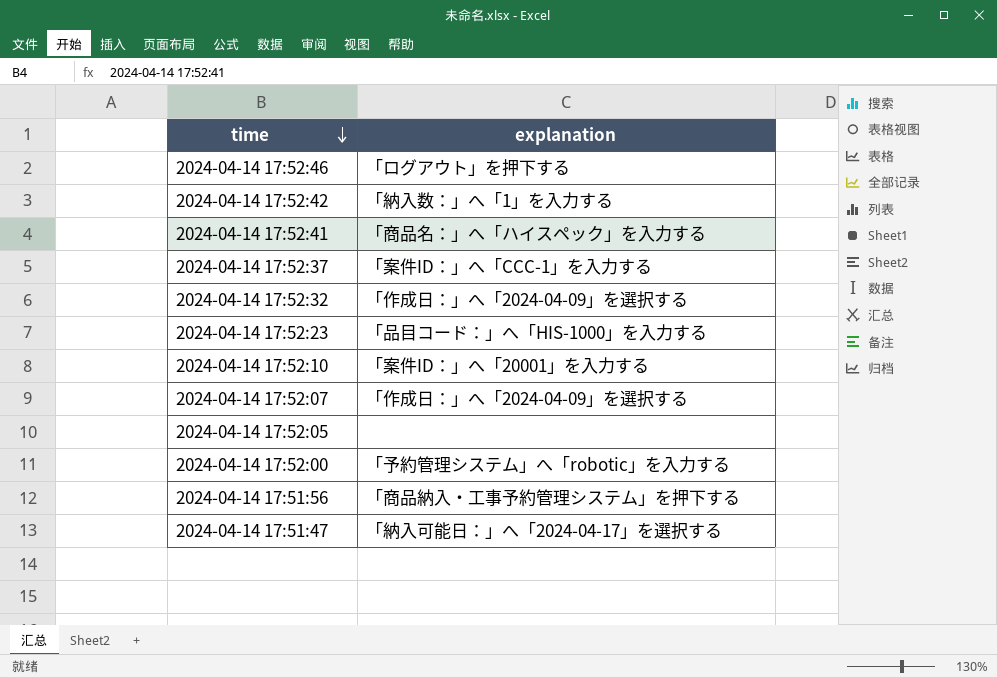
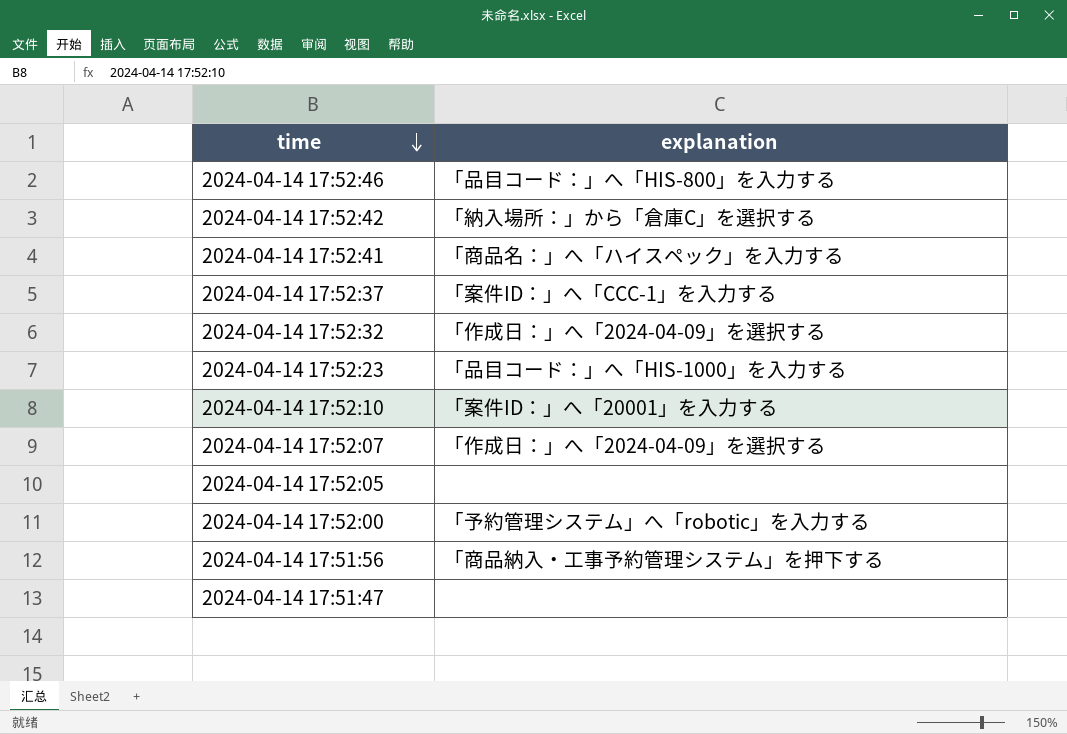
2024-04-14 17:52:46 | explanation: 「ログアウト」を押下する -> 「品目コード：」へ「HIS-800」を入力する
2024-04-14 17:52:42 | explanation: 「納入数：」へ「1」を入力する -> 「納入場所：」から「倉庫C」を選択する
2024-04-14 17:51:47 | explanation: 「納入可能日：」へ「2024-04-17」を選択する -> none

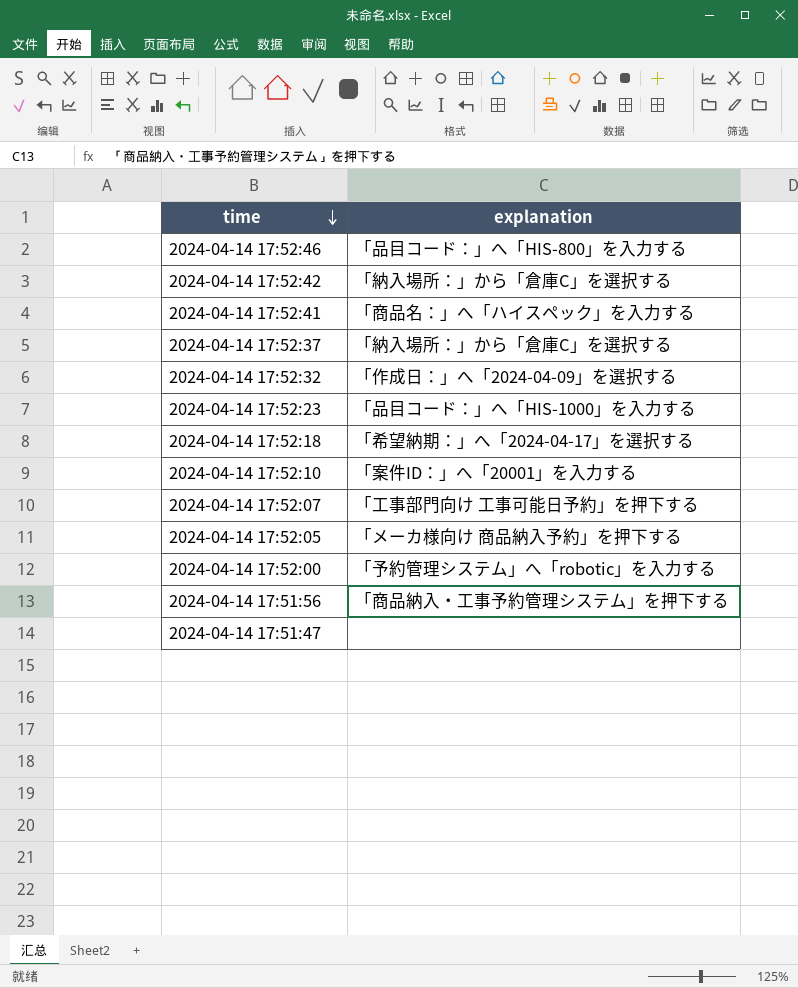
2024-04-14 17:52:37 | explanation: 「案件ID：」へ「CCC-1」を入力する -> 「納入場所：」から「倉庫C」を選択する
row 2024-04-14 17:52:18: none -> 「希望納期：」へ「2024-04-17」を選択する
2024-04-14 17:52:07 | explanation: 「作成日：」へ「2024-04-09」を選択する -> 「工事部門向け 工事可能日予約」を押下する
2024-04-14 17:52:05 | explanation: none -> 「メーカ様向け 商品納入予約」を押下する

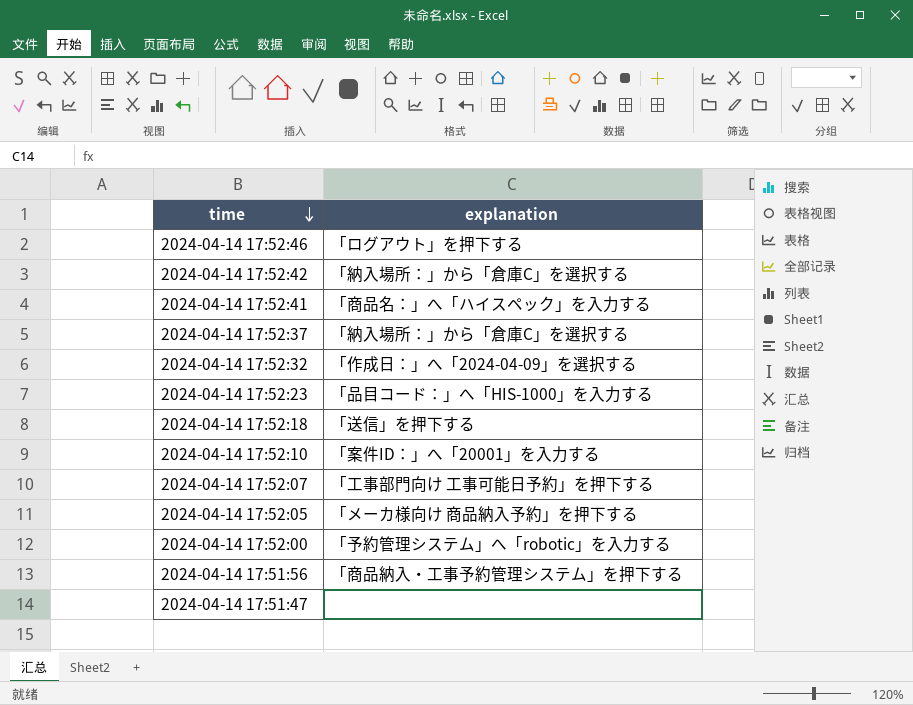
2024-04-14 17:52:46 | explanation: 「品目コード：」へ「HIS-800」を入力する -> 「ログアウト」を押下する
2024-04-14 17:52:18 | explanation: 「希望納期：」へ「2024-04-17」を選択する -> 「送信」を押下する

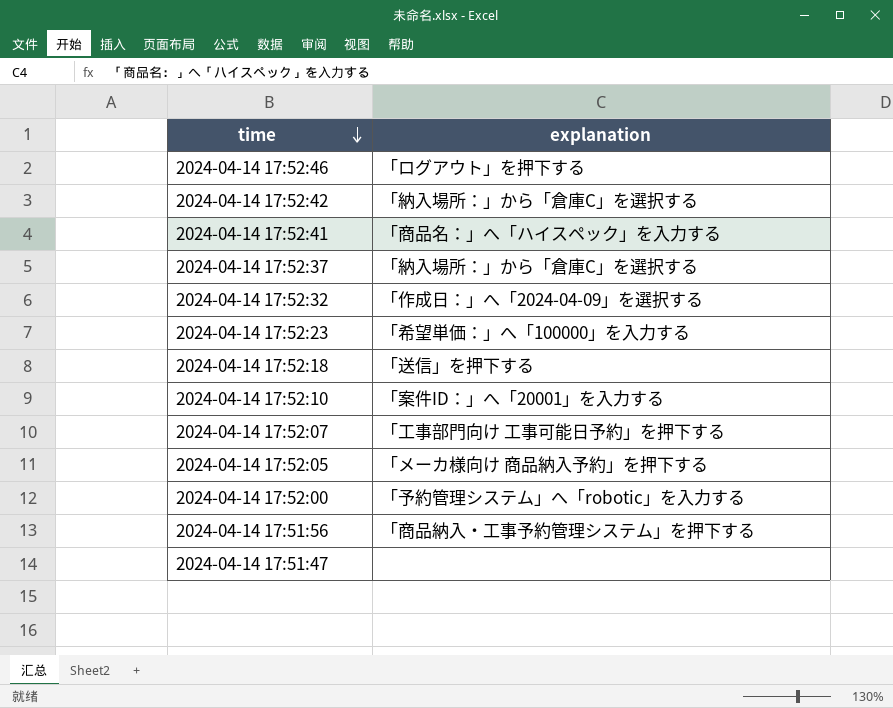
2024-04-14 17:52:23 | explanation: 「品目コード：」へ「HIS-1000」を入力する -> 「希望単価：」へ「100000」を入力する

